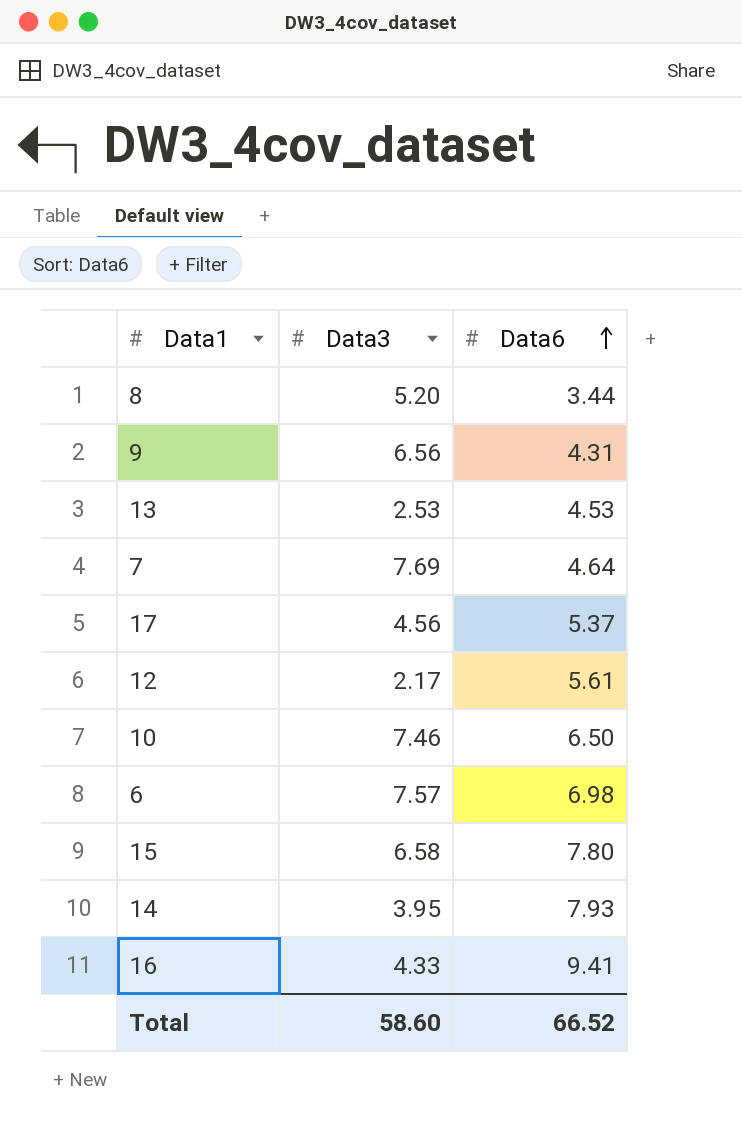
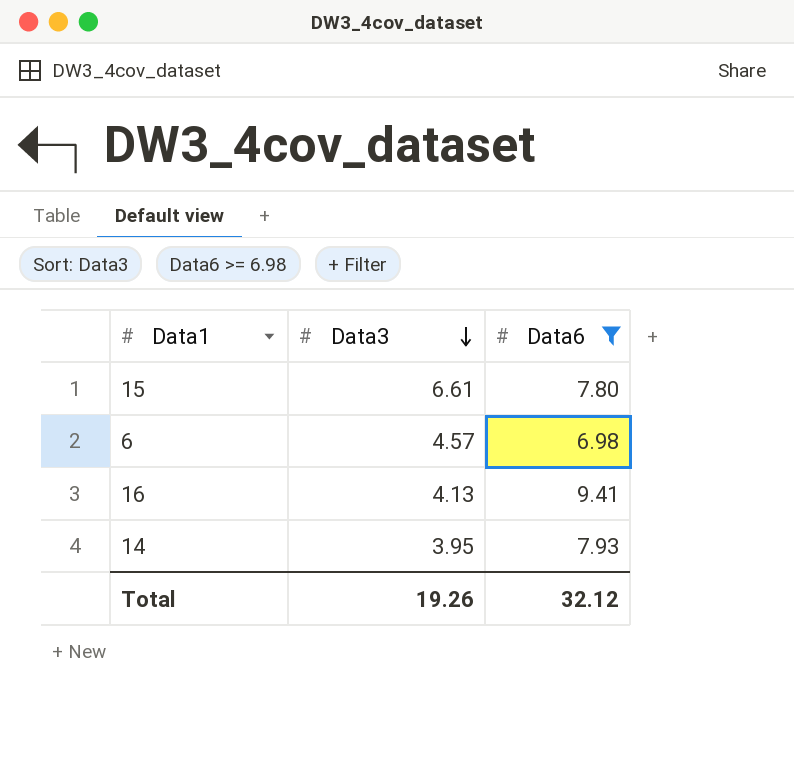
filter: none -> Data6 >= 6.98
row order: Data6 ascending -> Data3 descending
15 | Data3: 6.58 -> 6.61
6 | Data3: 7.57 -> 4.57
16 | Data3: 4.33 -> 4.13
Total | Data3: 58.60 -> 19.26
Total | Data6: 66.52 -> 32.12

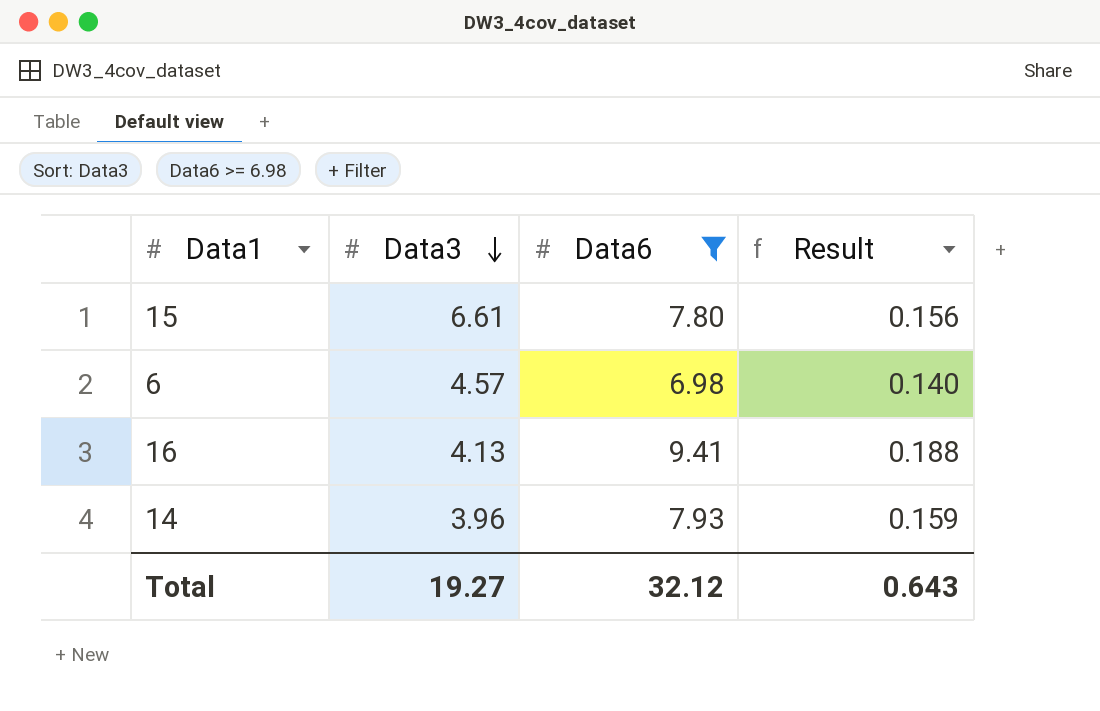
column Result | formula: none -> [Data6] * 0.02
14 | Data3: 3.95 -> 3.96
Total | Data3: 19.26 -> 19.27

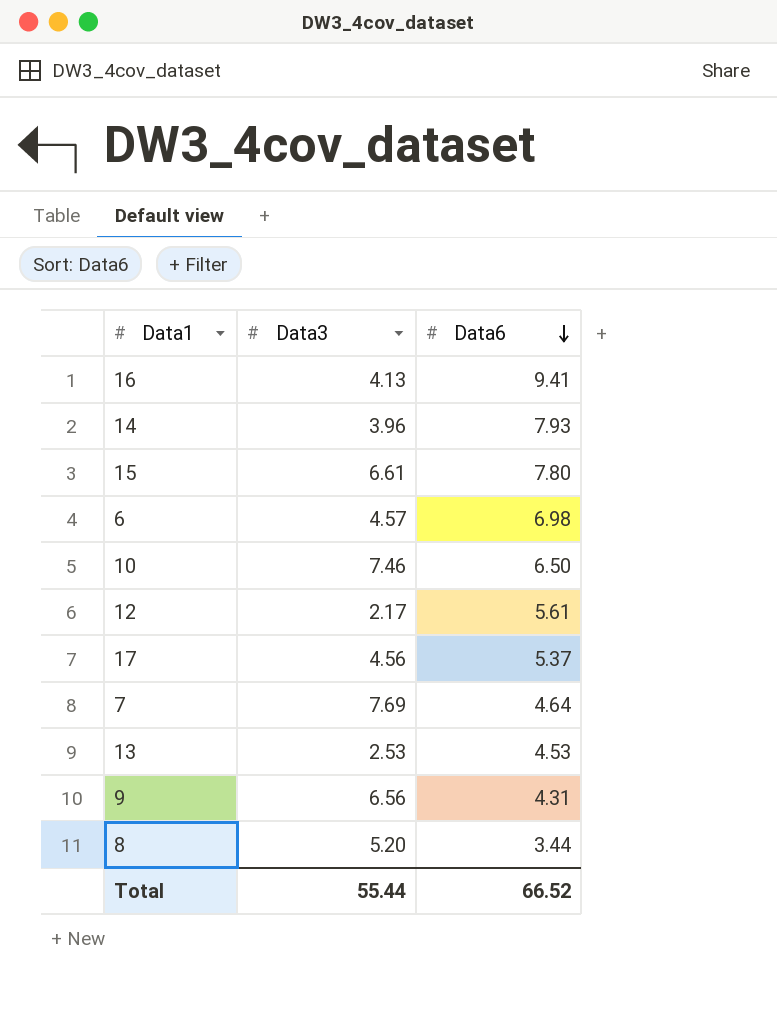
filter: Data6 >= 6.98 -> none
row order: Data3 descending -> Data6 descending
column Result | formula: [Data6] * 0.02 -> none
Total | Data3: 19.27 -> 55.44
Total | Data6: 32.12 -> 66.52

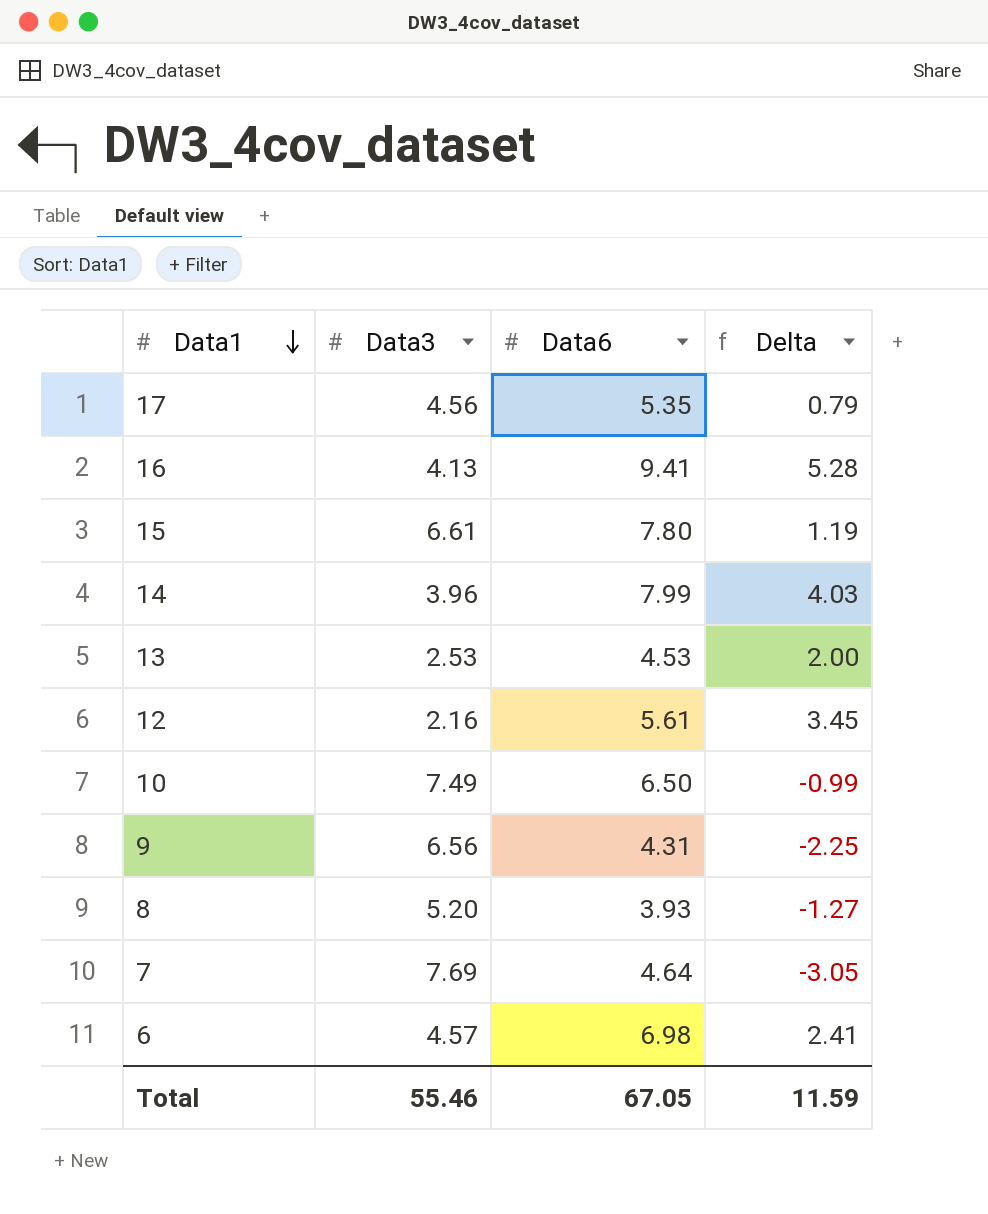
row order: Data6 descending -> Data1 descending
column Delta | formula: none -> [Data6] - [Data3]
17 | Data6: 5.37 -> 5.35
14 | Data6: 7.93 -> 7.99
12 | Data3: 2.17 -> 2.16
10 | Data3: 7.46 -> 7.49
8 | Data6: 3.44 -> 3.93
Total | Data3: 55.44 -> 55.46
Total | Data6: 66.52 -> 67.05

